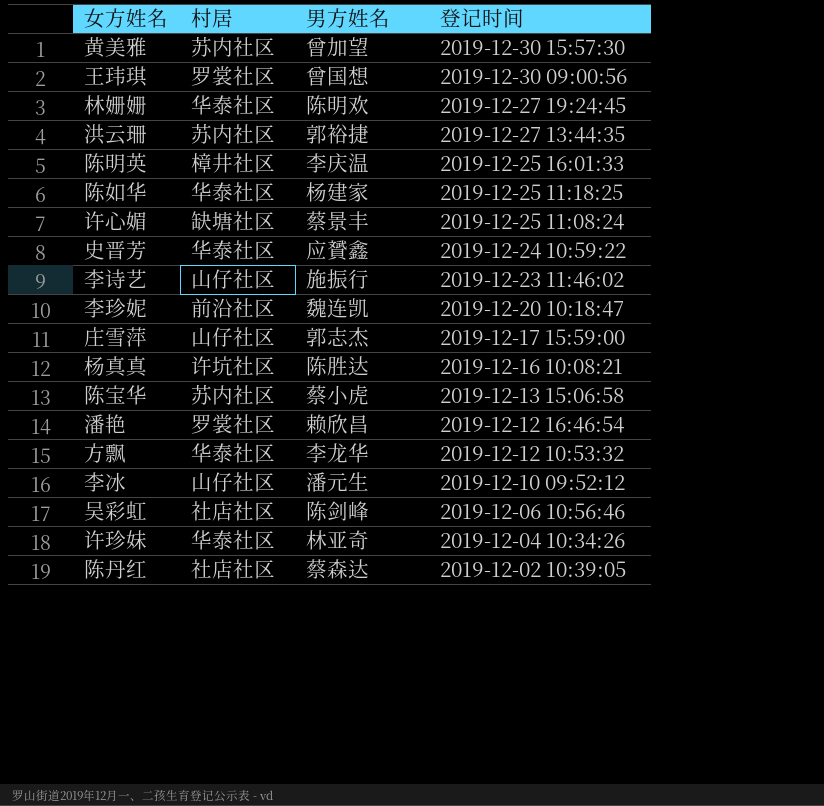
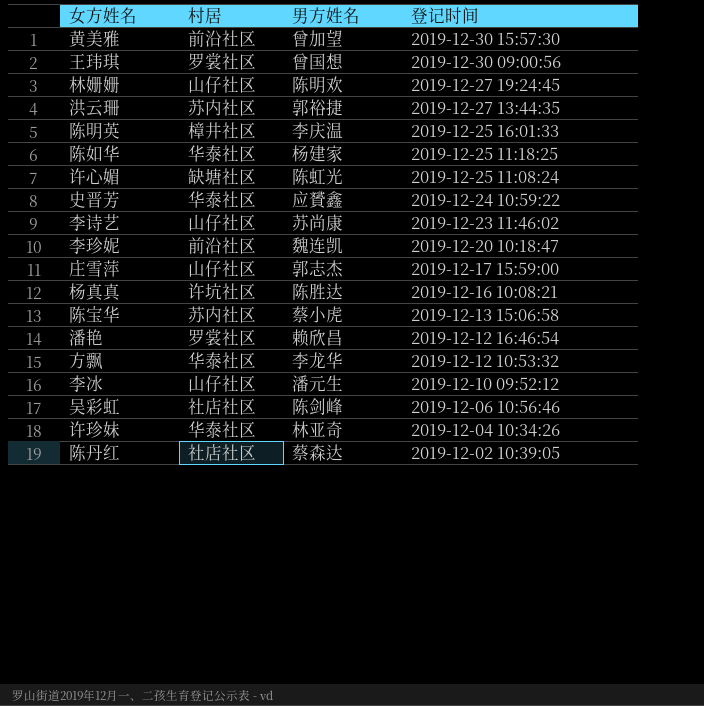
黄美雅 | 村居: 苏内社区 -> 前沿社区
林姗姗 | 村居: 华泰社区 -> 山仔社区
许心媚 | 男方姓名: 蔡景丰 -> 陈虹光
李诗艺 | 男方姓名: 施振行 -> 苏尚康

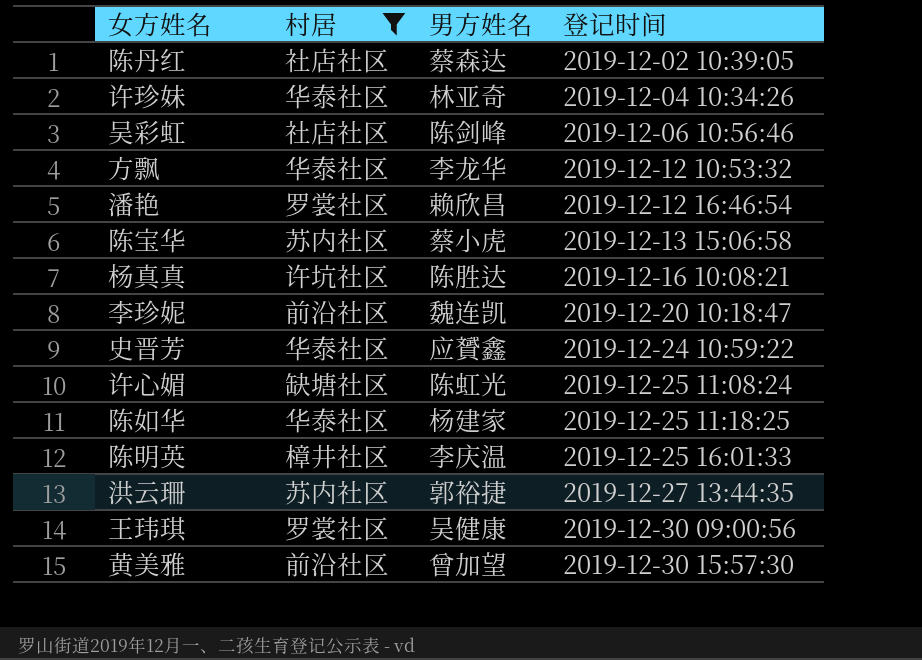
filter: none -> 村居 != 山仔社区
row order: 登记时间 descending -> 登记时间 ascending
王玮琪 | 男方姓名: 曾国想 -> 吴健康

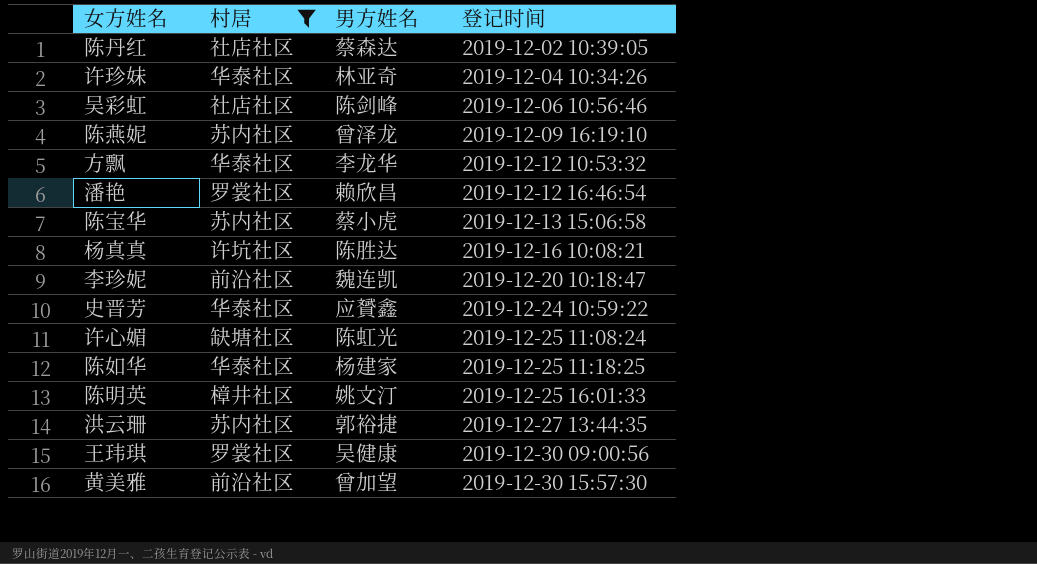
row 陈燕妮: none -> 苏内社区 | 曾泽龙 | 2019-12-09 16:19:10
陈明英 | 男方姓名: 李庆温 -> 姚文汀

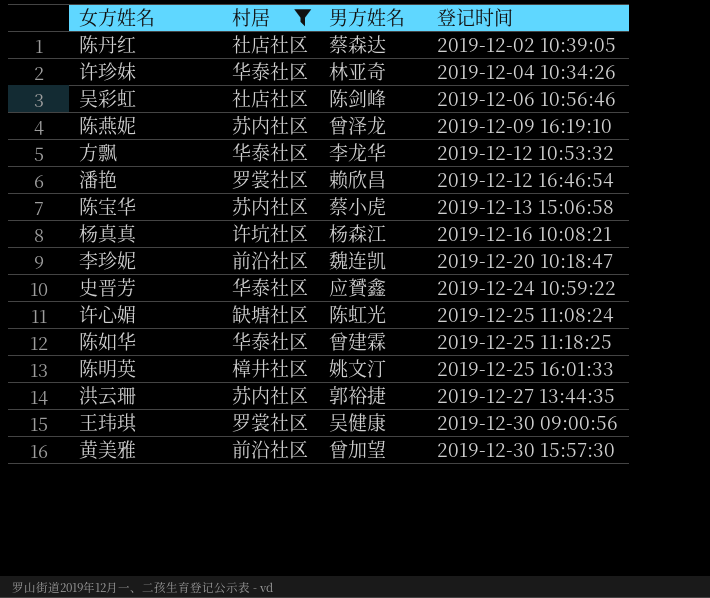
杨真真 | 男方姓名: 陈胜达 -> 杨森江
陈如华 | 男方姓名: 杨建家 -> 曾建霖

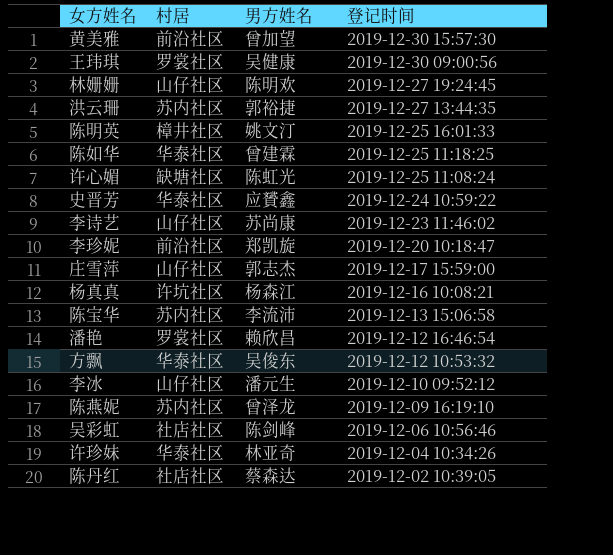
filter: 村居 != 山仔社区 -> none
row order: 登记时间 ascending -> 登记时间 descending
李珍妮 | 男方姓名: 魏连凯 -> 郑凯旋
陈宝华 | 男方姓名: 蔡小虎 -> 李流沛
方飘 | 男方姓名: 李龙华 -> 吴俊东

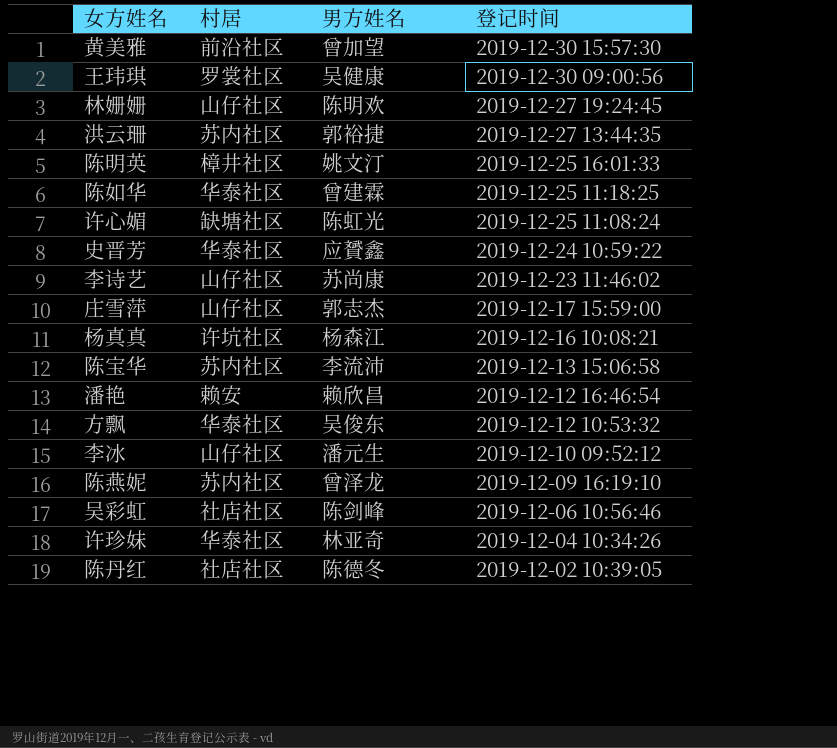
row 李珍妮: 前沿社区 | 郑凯旋 | 2019-12-20 10:18:47 -> none
潘艳 | 村居: 罗裳社区 -> 赖安
陈丹红 | 男方姓名: 蔡森达 -> 陈德冬

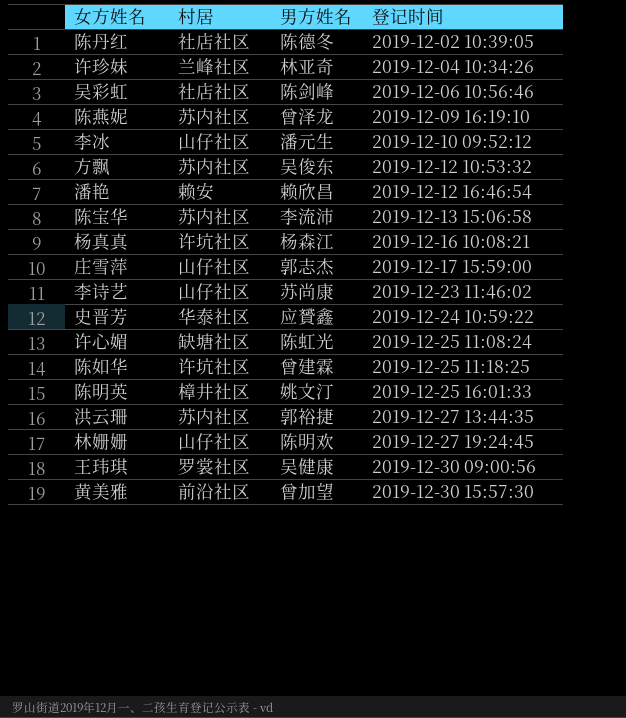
row order: 登记时间 descending -> 登记时间 ascending
许珍妹 | 村居: 华泰社区 -> 兰峰社区
方飘 | 村居: 华泰社区 -> 苏内社区
陈如华 | 村居: 华泰社区 -> 许坑社区

